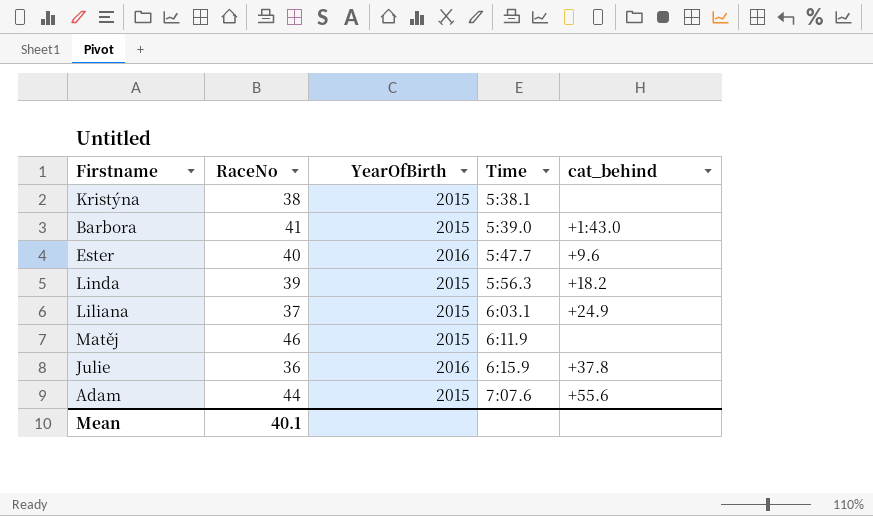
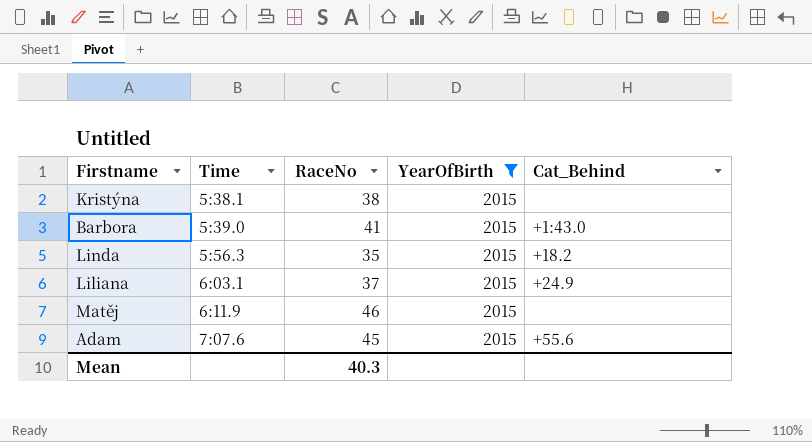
filter: none -> YearOfBirth = 2015
column Time | position: 4 -> 2
column name: cat_behind -> Cat_Behind
Linda | RaceNo: 39 -> 35
Adam | RaceNo: 44 -> 45
Mean | RaceNo: 40.1 -> 40.3

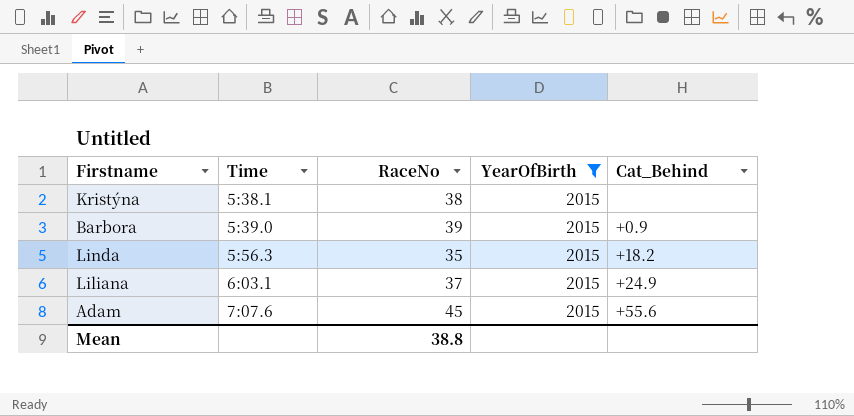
row Matěj: 6:11.9 | 46 | 2015 | none -> none
Barbora | RaceNo: 41 -> 39
Barbora | Cat_Behind: +1:43.0 -> +0.9
Mean | RaceNo: 40.3 -> 38.8

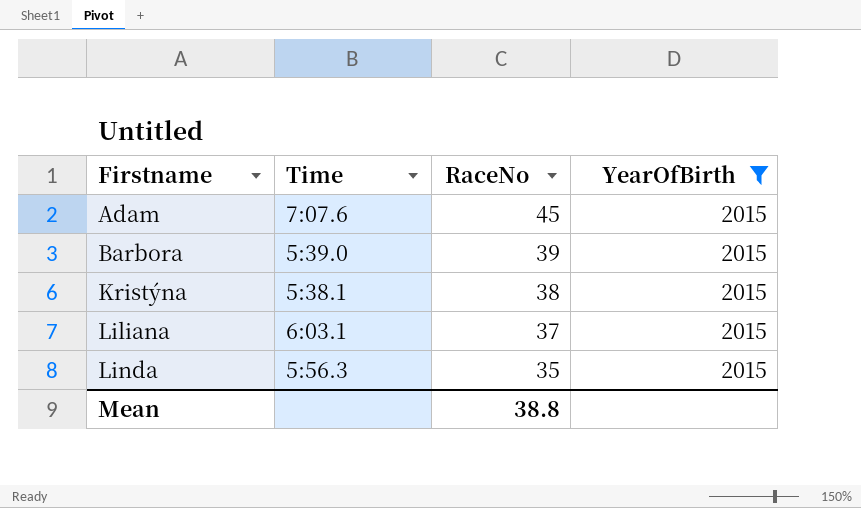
row order: Time ascending -> Firstname ascending
column Cat_Behind | position: 5 -> none

